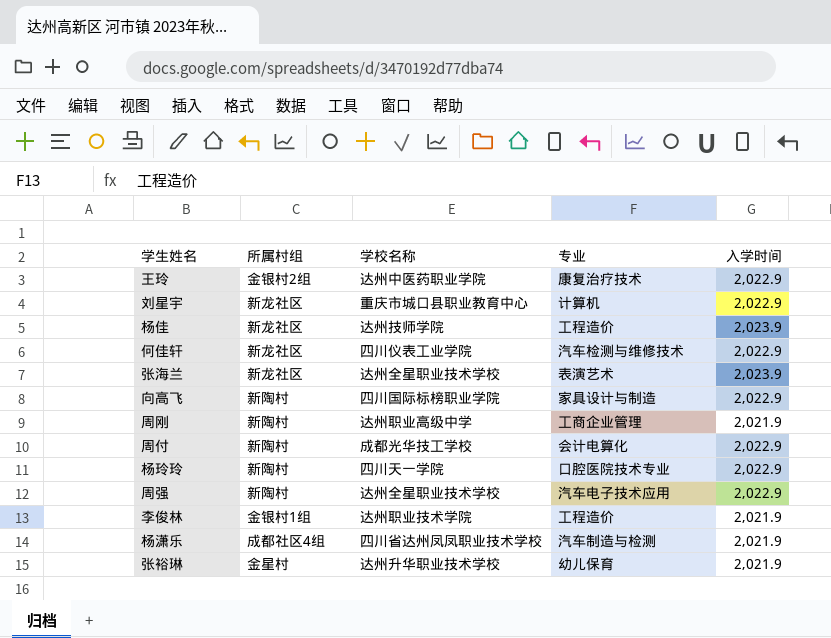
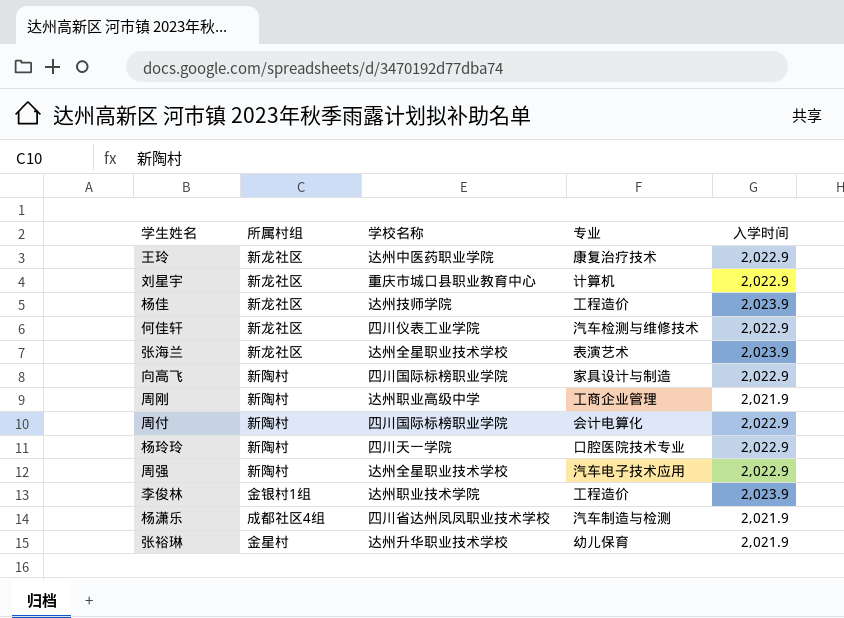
王玲 | 所属村组: 金银村2组 -> 新龙社区
周付 | 学校名称: 成都光华技工学校 -> 四川国际标榜职业学院
李俊林 | 入学时间: 2,021.9 -> 2,023.9

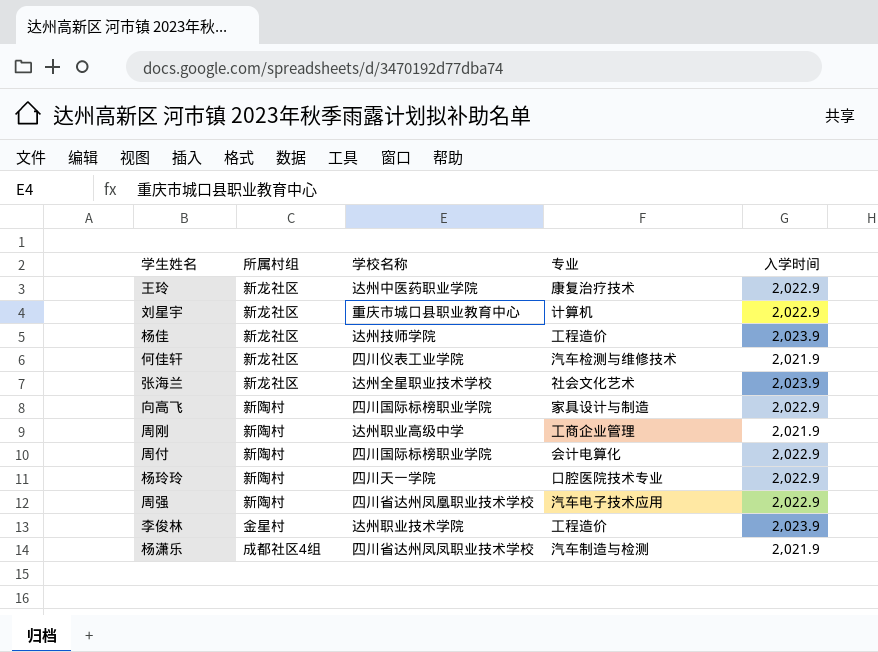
row 张裕琳: 金星村 | 达州升华职业技术学校 | 幼儿保育 | 2,021.9 -> none
何佳轩 | 入学时间: 2,022.9 -> 2,021.9
张海兰 | 专业: 表演艺术 -> 社会文化艺术
周强 | 学校名称: 达州全星职业技术学校 -> 四川省达州凤凰职业技术学校
李俊林 | 所属村组: 金银村1组 -> 金星村

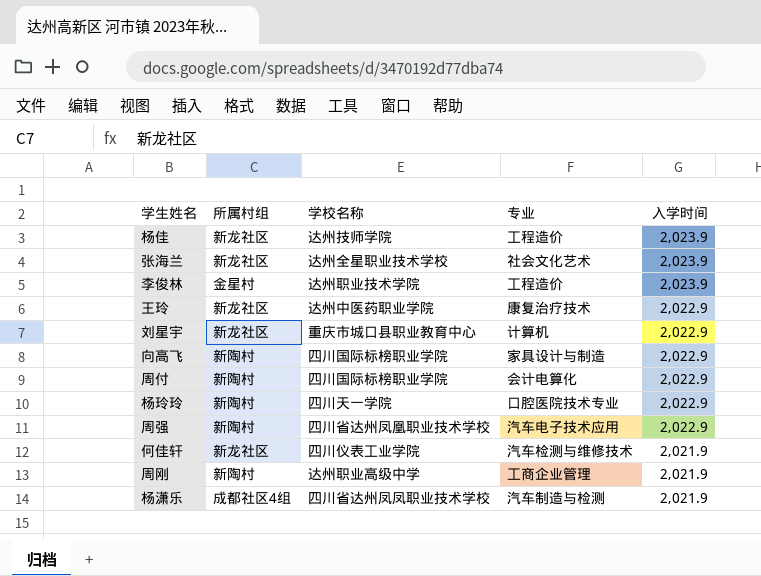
row order: none -> 入学时间 descending

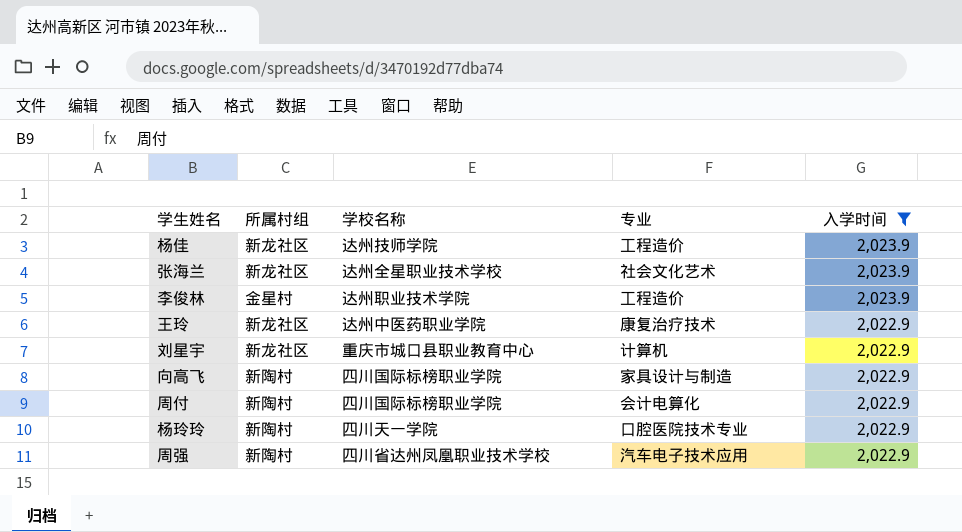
filter: none -> 入学时间 != 2,021.9

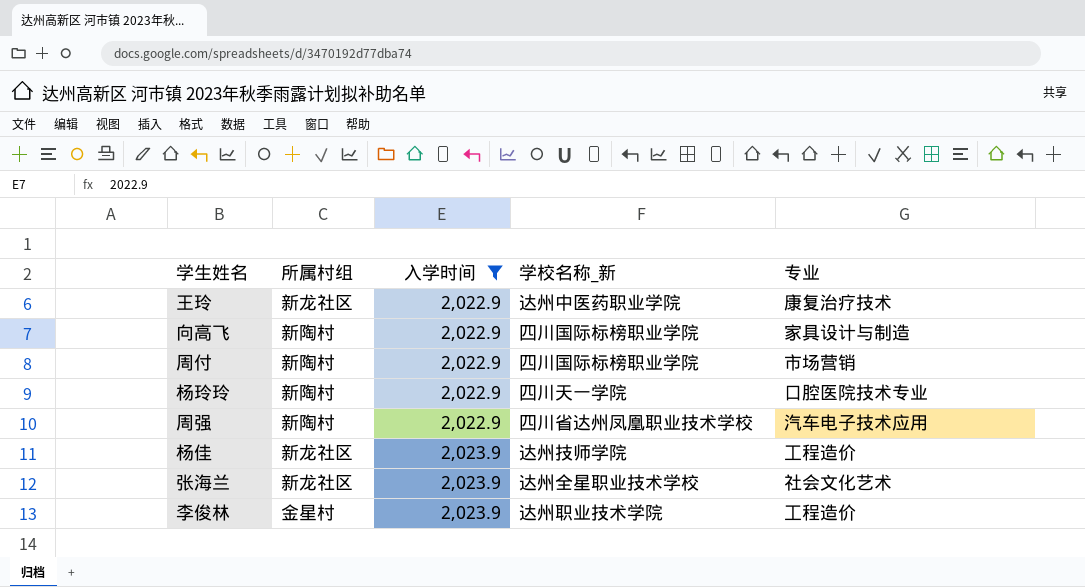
row order: 入学时间 descending -> 入学时间 ascending
column 入学时间 | position: 5 -> 3
column name: 学校名称 -> 学校名称_新
row 刘星宇: 新龙社区 | 重庆市城口县职业教育中心 | 计算机 | 2,022.9 -> none
周付 | 专业: 会计电算化 -> 市场营销

